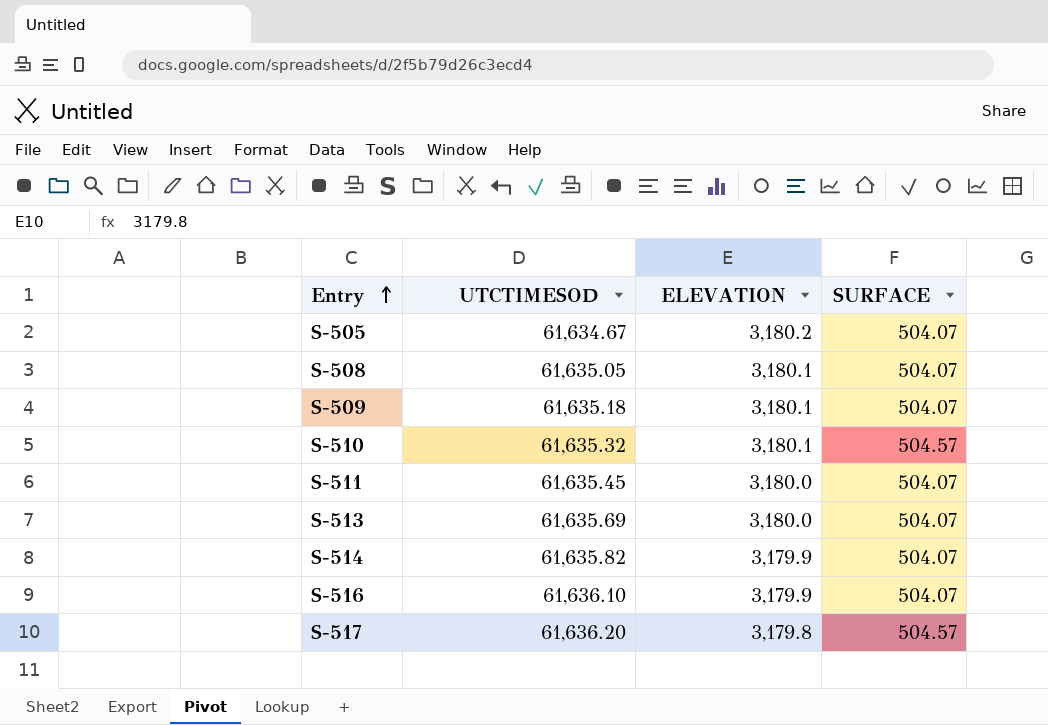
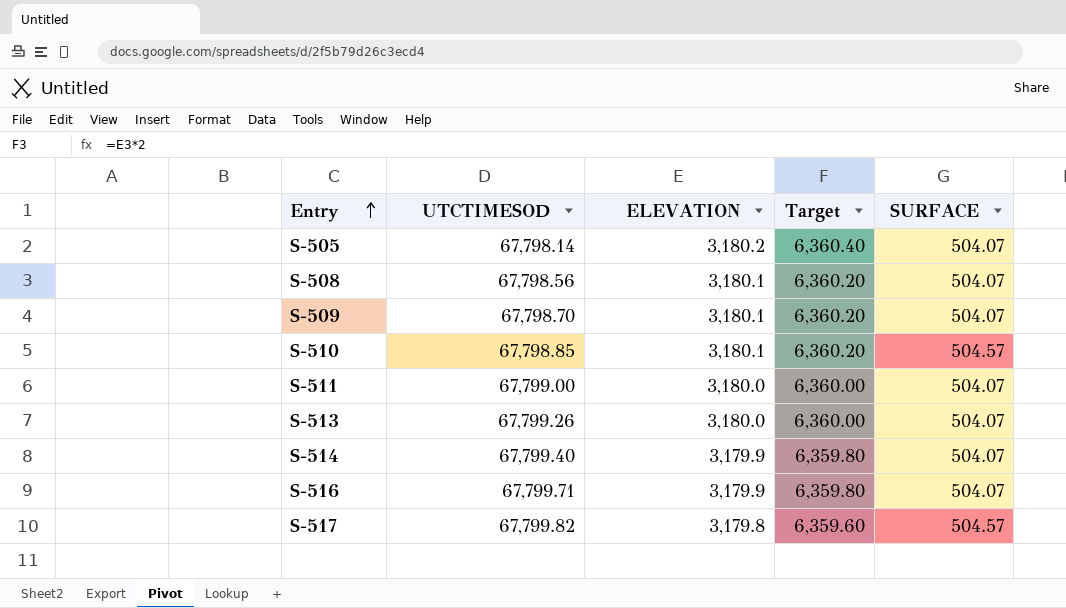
column Target | formula: none -> [ELEVATION] * 2
S-505 | UTCTIMESOD: 61,634.67 -> 67,798.14
S-508 | UTCTIMESOD: 61,635.05 -> 67,798.56
S-509 | UTCTIMESOD: 61,635.18 -> 67,798.70
S-510 | UTCTIMESOD: 61,635.32 -> 67,798.85
S-511 | UTCTIMESOD: 61,635.45 -> 67,799.00
S-513 | UTCTIMESOD: 61,635.69 -> 67,799.26
S-514 | UTCTIMESOD: 61,635.82 -> 67,799.40
S-516 | UTCTIMESOD: 61,636.10 -> 67,799.71
S-517 | UTCTIMESOD: 61,636.20 -> 67,799.82

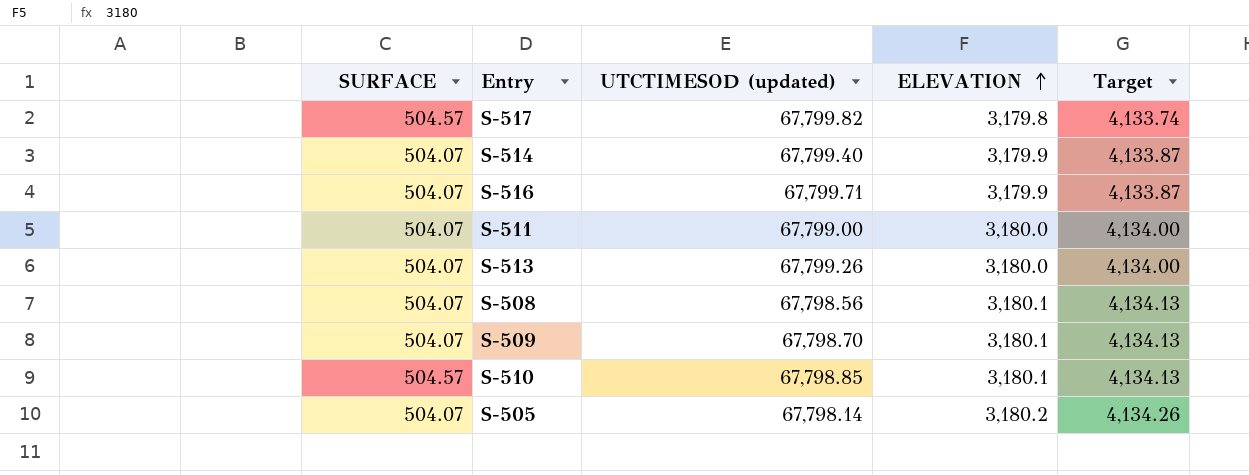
row order: Entry ascending -> ELEVATION ascending
column SURFACE | position: 5 -> 1
column name: UTCTIMESOD -> UTCTIMESOD (updated)
column Target | formula: [ELEVATION] * 2 -> [ELEVATION] * 1.3

